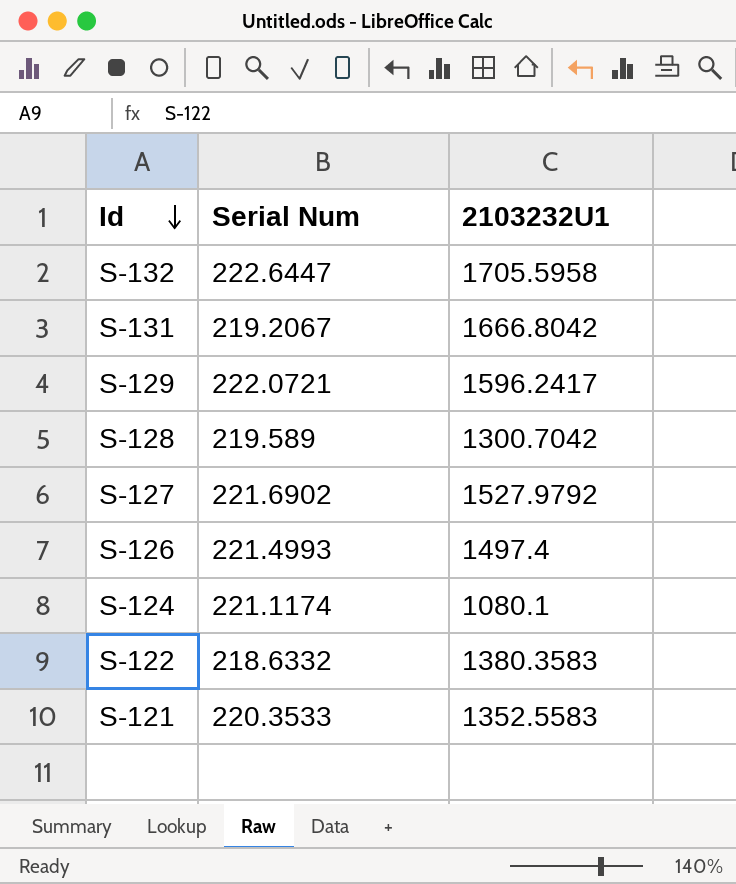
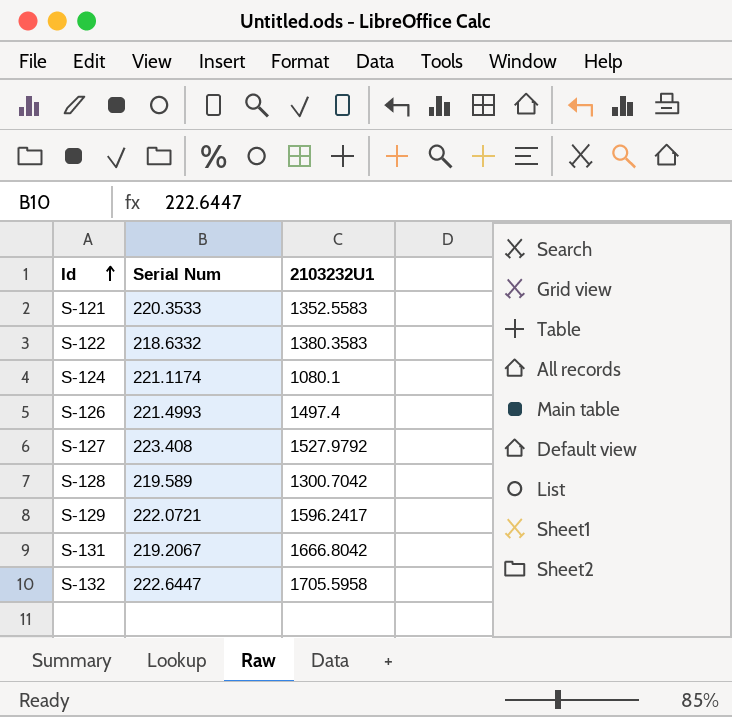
row order: Id descending -> Id ascending
S-127 | Serial Num: 221.6902 -> 223.408

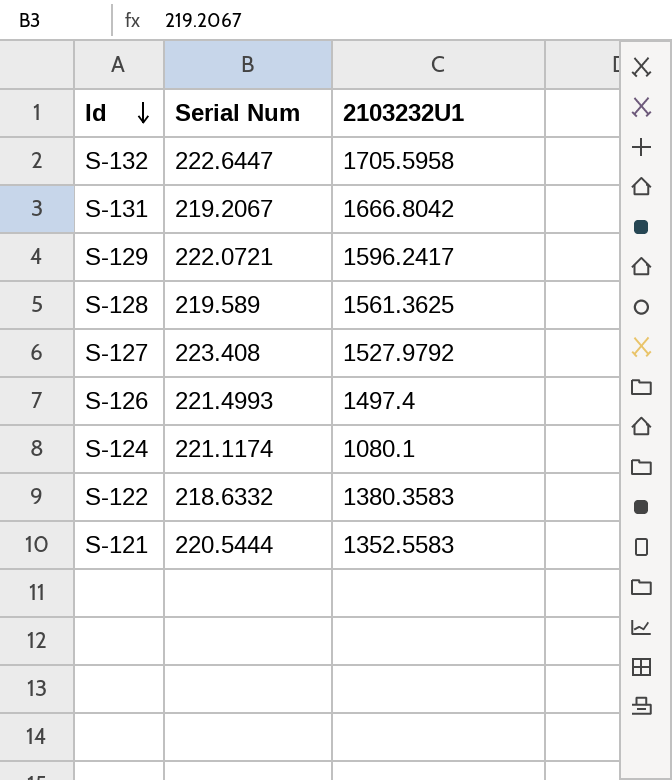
row order: Id ascending -> Id descending
S-128 | 2103232U1: 1300.7042 -> 1561.3625
S-121 | Serial Num: 220.3533 -> 220.5444

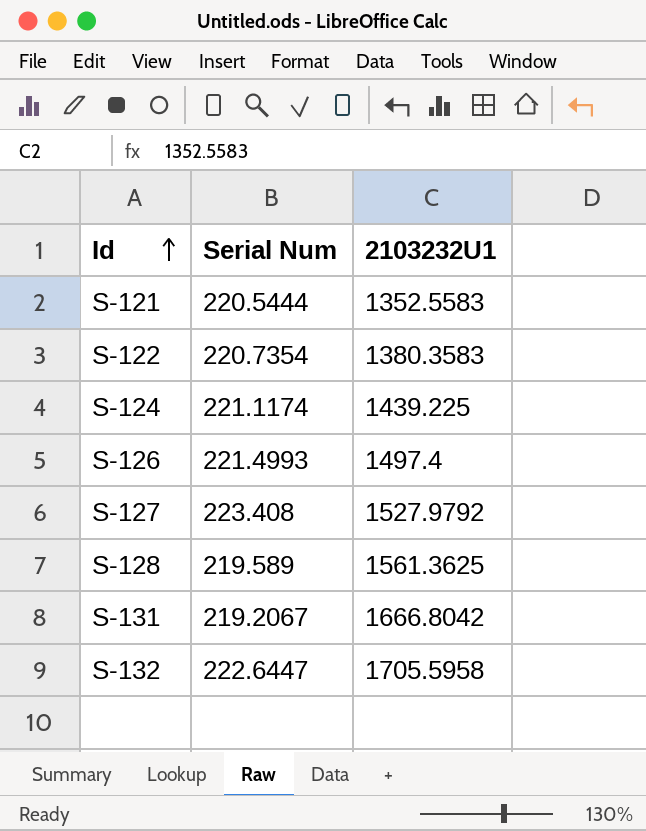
row order: Id descending -> Id ascending
row S-129: 222.0721 | 1596.2417 -> none
S-122 | Serial Num: 218.6332 -> 220.7354
S-124 | 2103232U1: 1080.1 -> 1439.225

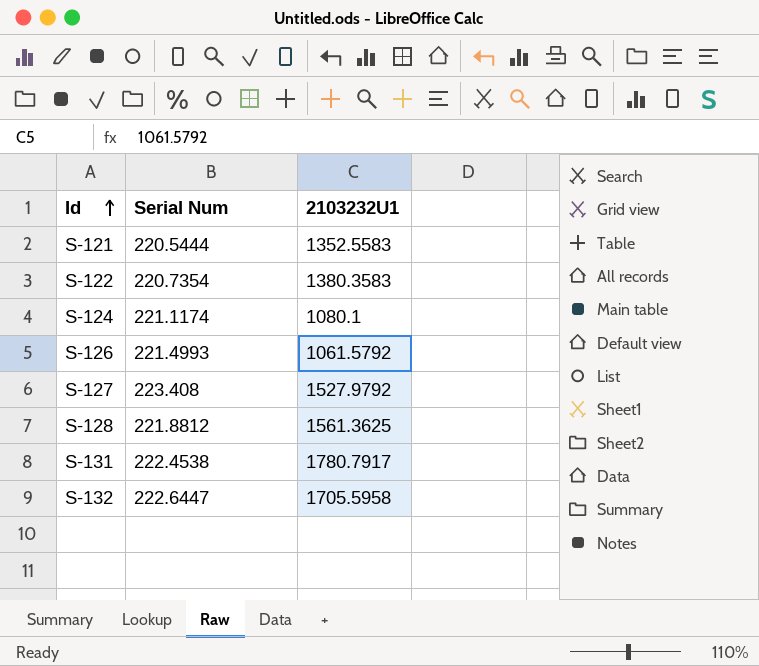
S-124 | 2103232U1: 1439.225 -> 1080.1
S-126 | 2103232U1: 1497.4 -> 1061.5792
S-128 | Serial Num: 219.589 -> 221.8812
S-131 | Serial Num: 219.2067 -> 222.4538
S-131 | 2103232U1: 1666.8042 -> 1780.7917

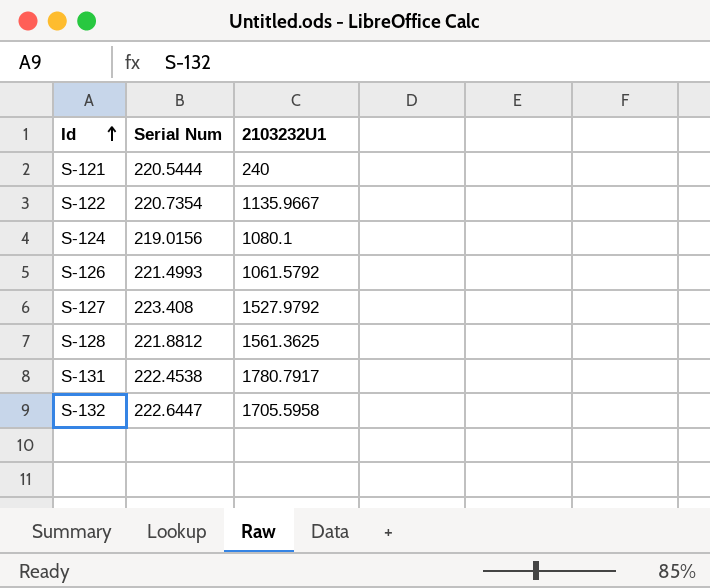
S-121 | 2103232U1: 1352.5583 -> 240
S-122 | 2103232U1: 1380.3583 -> 1135.9667
S-124 | Serial Num: 221.1174 -> 219.0156

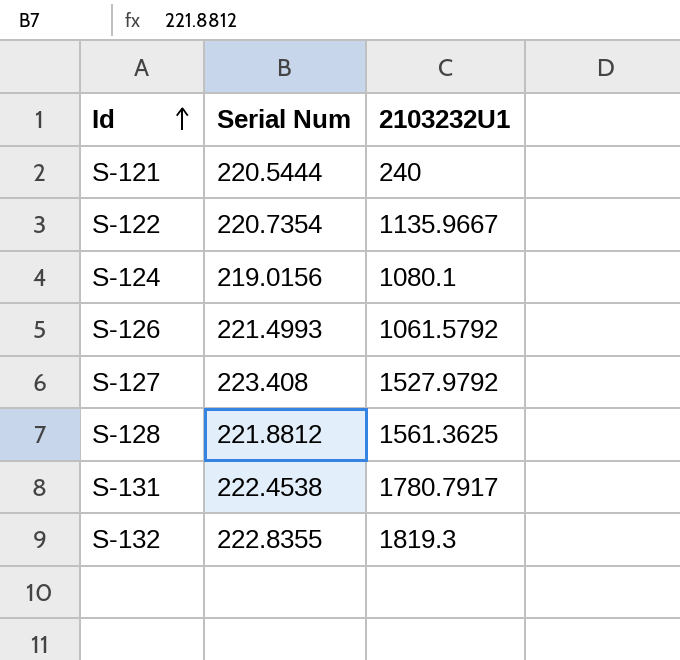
S-132 | Serial Num: 222.6447 -> 222.8355
S-132 | 2103232U1: 1705.5958 -> 1819.3

